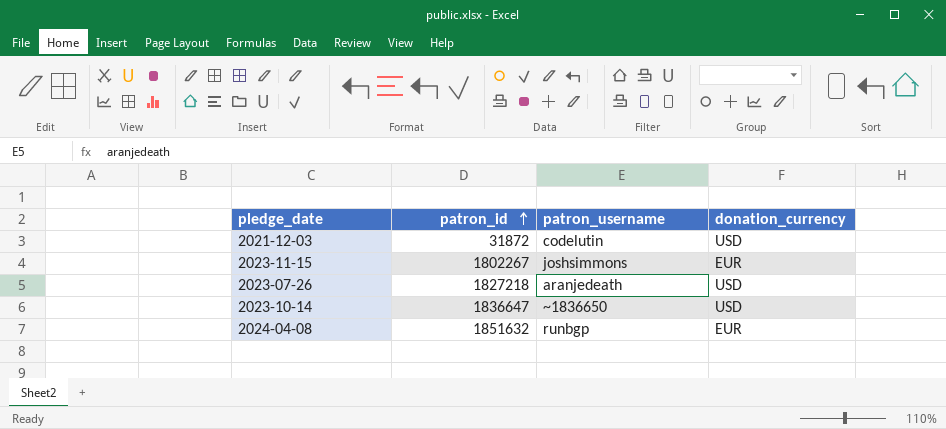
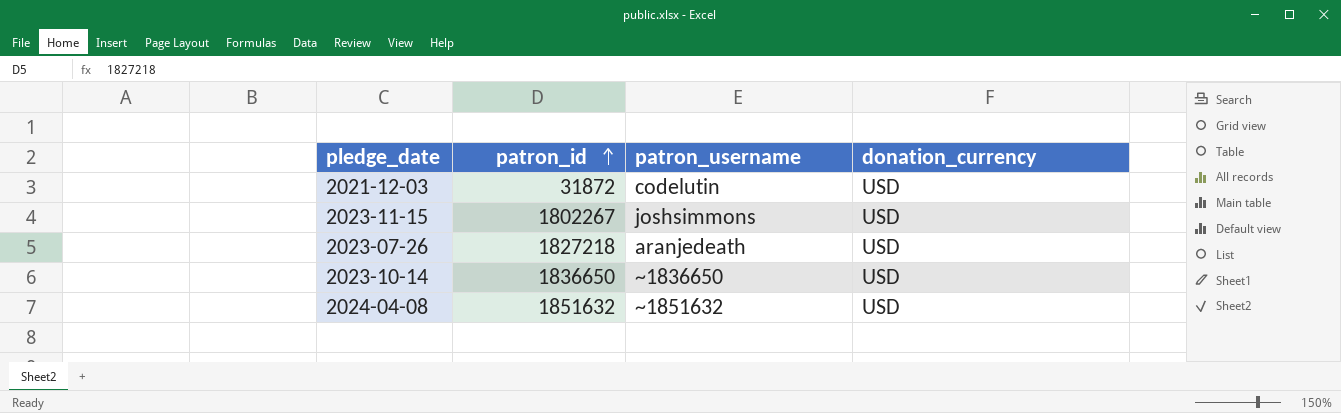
2023-11-15 | donation_currency: EUR -> USD
2023-10-14 | patron_id: 1836647 -> 1836650
2024-04-08 | patron_username: runbgp -> ~1851632
2024-04-08 | donation_currency: EUR -> USD

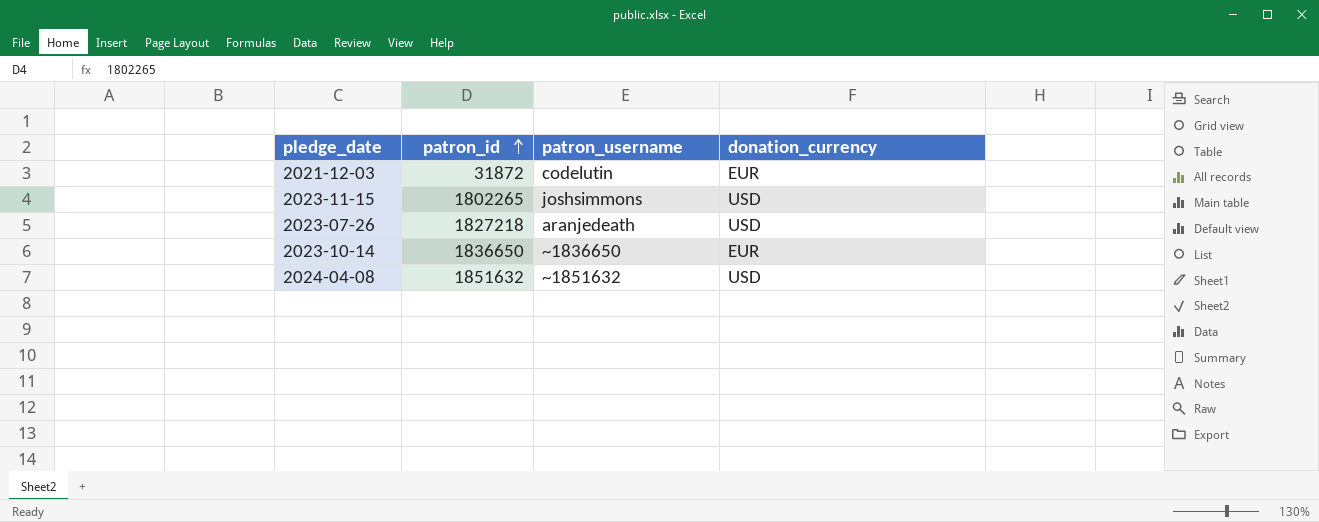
2021-12-03 | donation_currency: USD -> EUR
2023-11-15 | patron_id: 1802267 -> 1802265
2023-10-14 | donation_currency: USD -> EUR

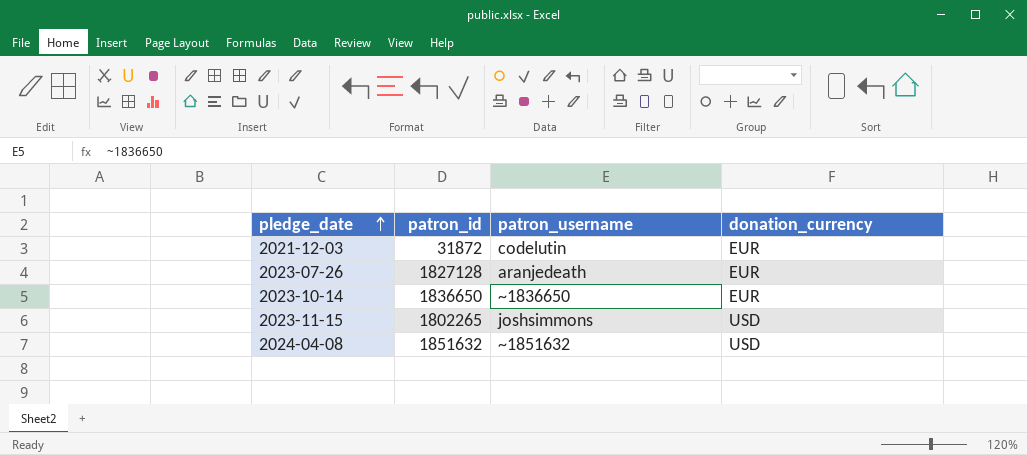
row order: patron_id ascending -> pledge_date ascending
2023-07-26 | patron_id: 1827218 -> 1827128
2023-07-26 | donation_currency: USD -> EUR

